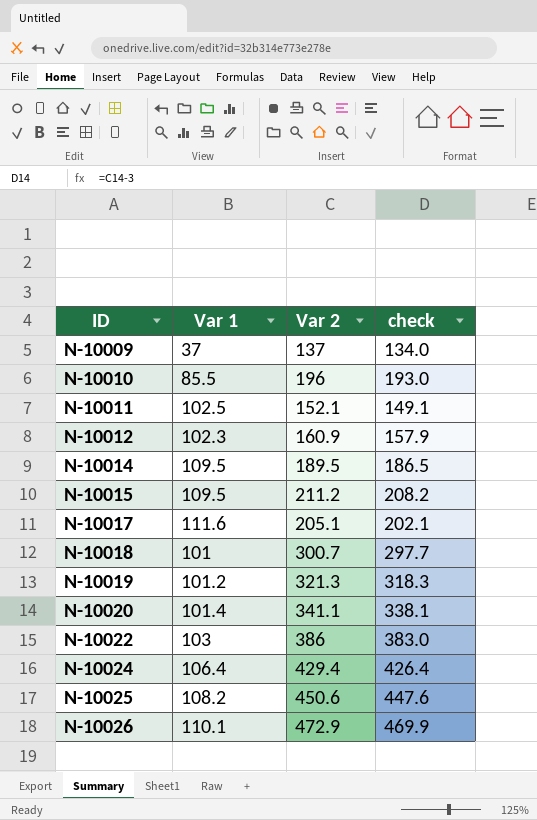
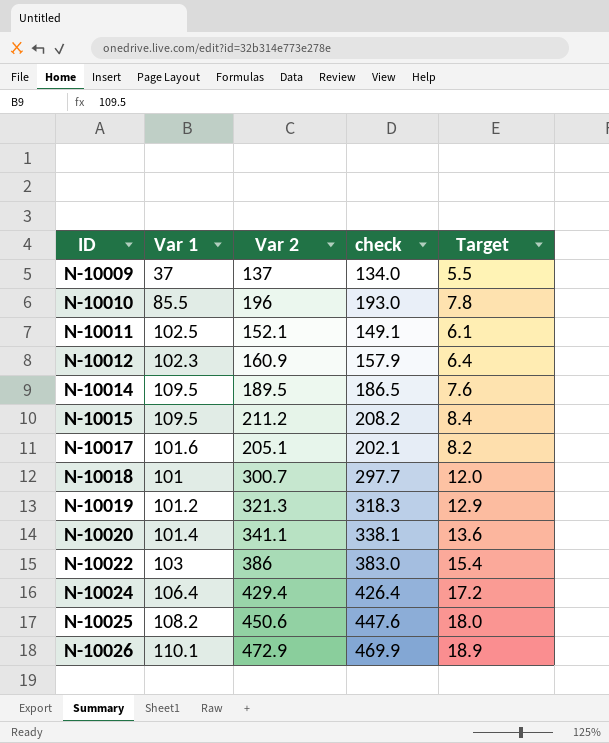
column Target | formula: none -> [Var 2] * 0.04
N-10017 | Var 1: 111.6 -> 101.6

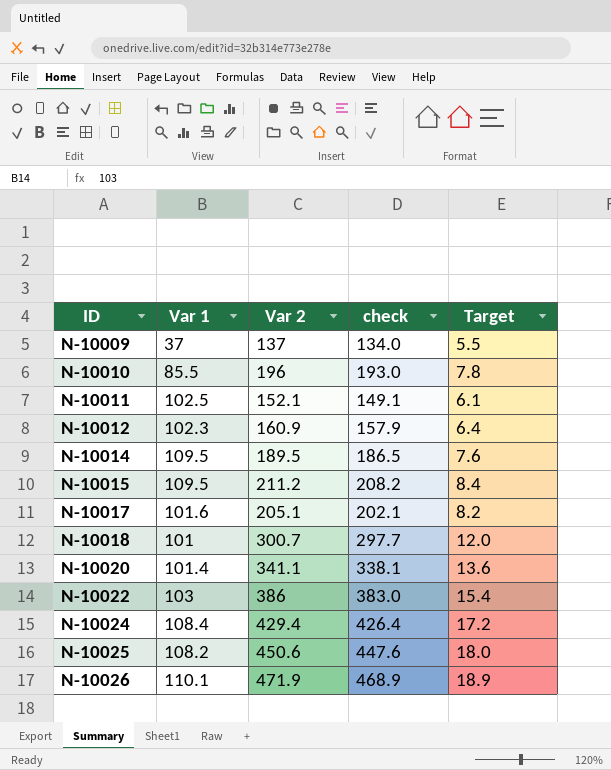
row N-10019: 101.2 | 321.3 | 318.3 | 12.9 -> none
N-10024 | Var 1: 106.4 -> 108.4
N-10026 | Var 2: 472.9 -> 471.9
N-10026 | check: 469.9 -> 468.9

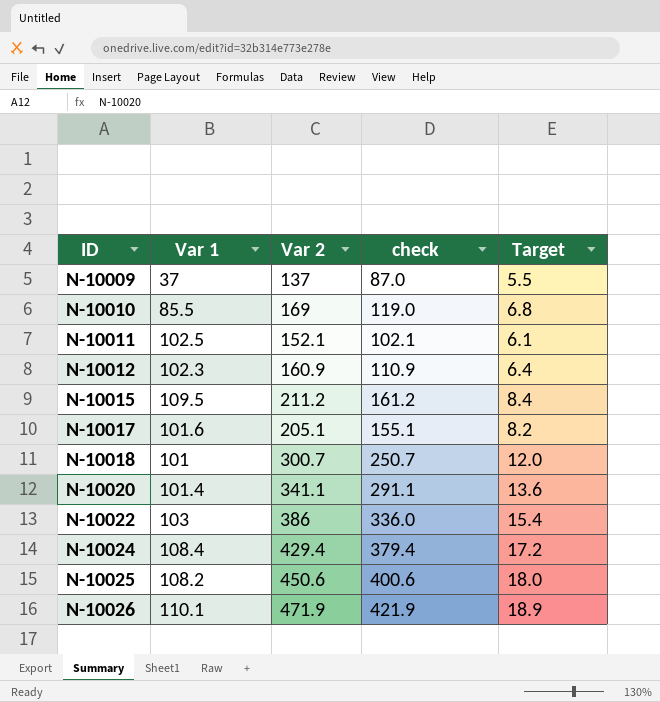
column check | formula: [Var 2] - 3 -> [Var 2] - 50
row N-10014: 109.5 | 189.5 | 186.5 | 7.6 -> none
N-10010 | Var 2: 196 -> 169
N-10010 | Target: 7.8 -> 6.8

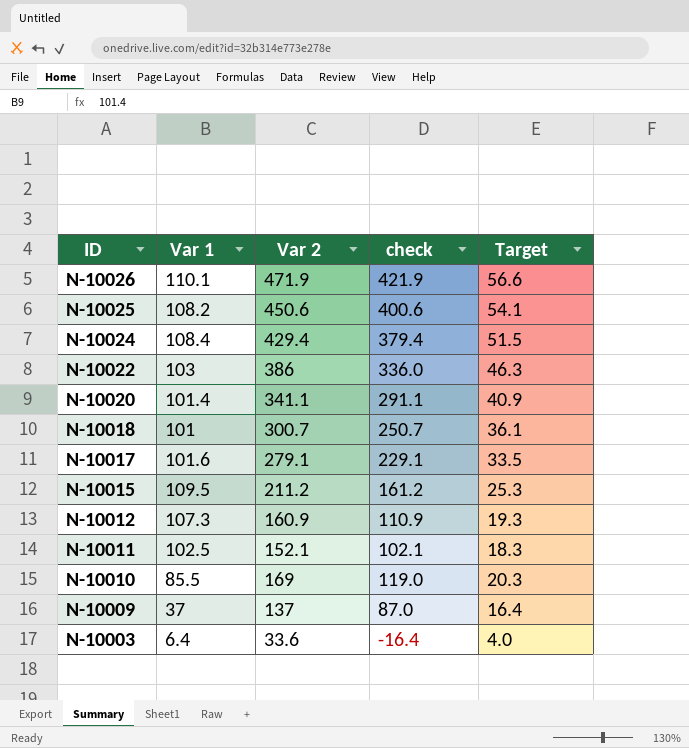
row order: ID ascending -> ID descending
column Target | formula: [Var 2] * 0.04 -> [Var 2] * 0.12
N-10017 | Var 2: 205.1 -> 279.1
N-10017 | check: 155.1 -> 229.1
N-10012 | Var 1: 102.3 -> 107.3
row N-10003: none -> 6.4 | 33.6 | -16.4 | 4.0

